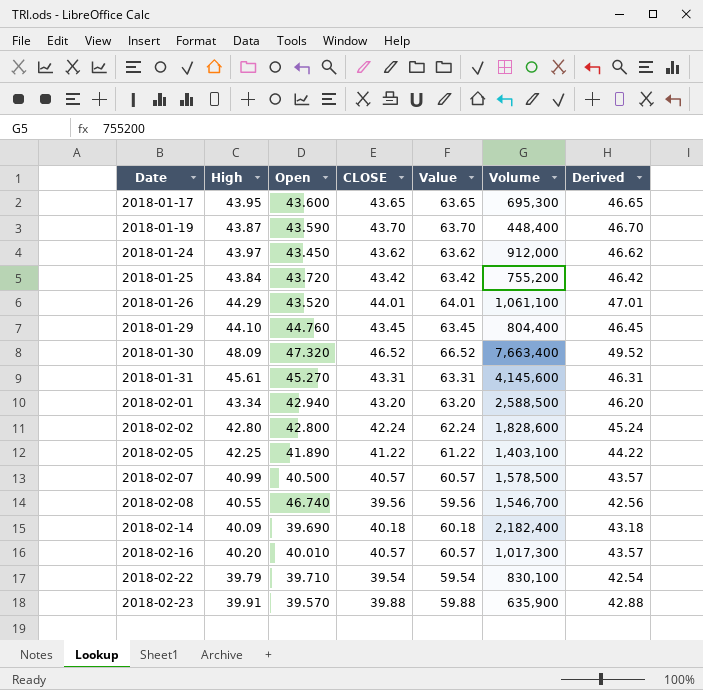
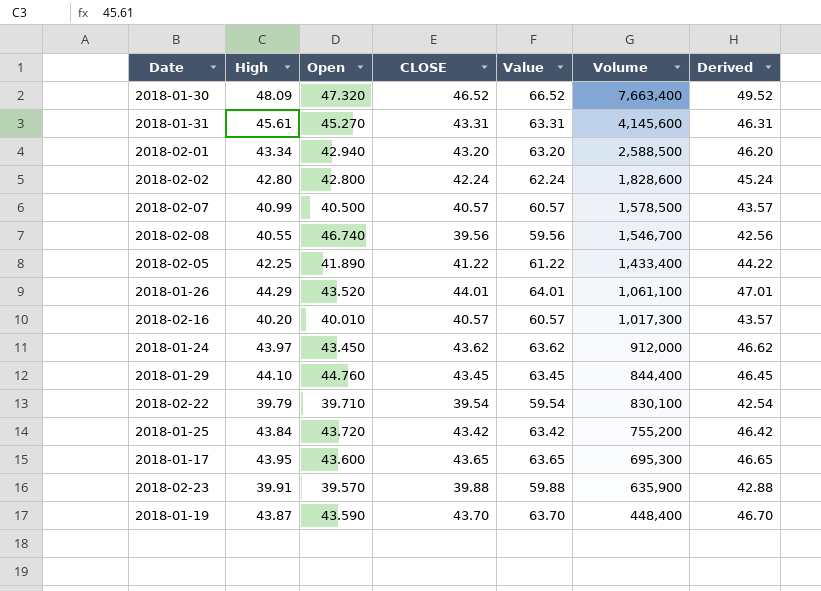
row order: Date ascending -> Volume descending
row 2018-02-14: 40.09 | 39.690 | 40.18 | 60.18 | 2,182,400 | 43.18 -> none
2018-02-05 | Volume: 1,403,100 -> 1,433,400
2018-01-29 | Volume: 804,400 -> 844,400

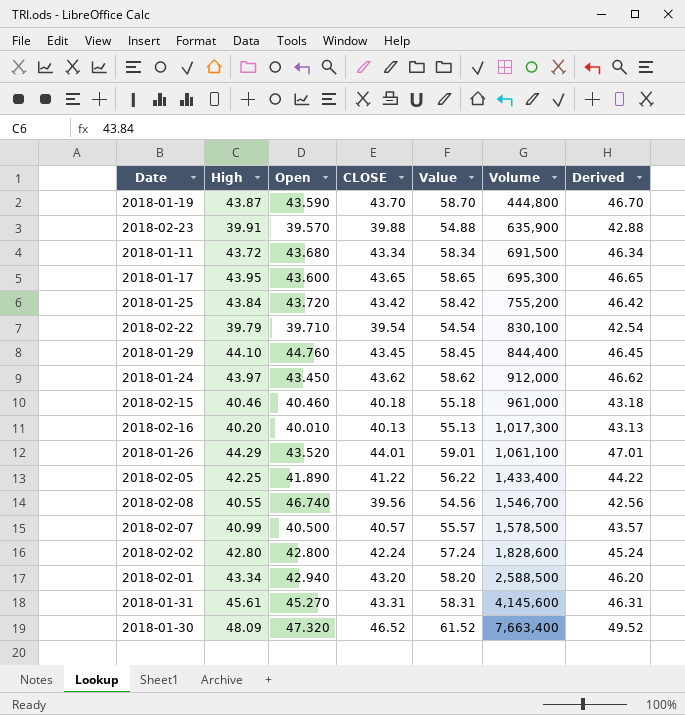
row order: Volume descending -> Volume ascending
column Value | formula: [CLOSE] + 20 -> [CLOSE] + 15
2018-01-19 | Volume: 448,400 -> 444,800
row 2018-01-11: none -> 43.72 | 43.680 | 43.34 | 58.34 | 691,500 | 46.34
row 2018-02-15: none -> 40.46 | 40.460 | 40.18 | 55.18 | 961,000 | 43.18
2018-02-16 | CLOSE: 40.57 -> 40.13
2018-02-16 | Derived: 43.57 -> 43.13

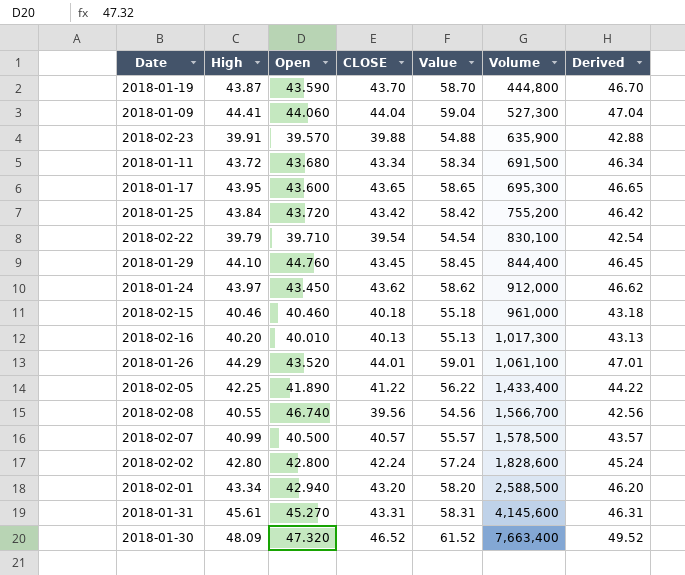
row 2018-01-09: none -> 44.41 | 44.060 | 44.04 | 59.04 | 527,300 | 47.04
2018-02-08 | Volume: 1,546,700 -> 1,566,700

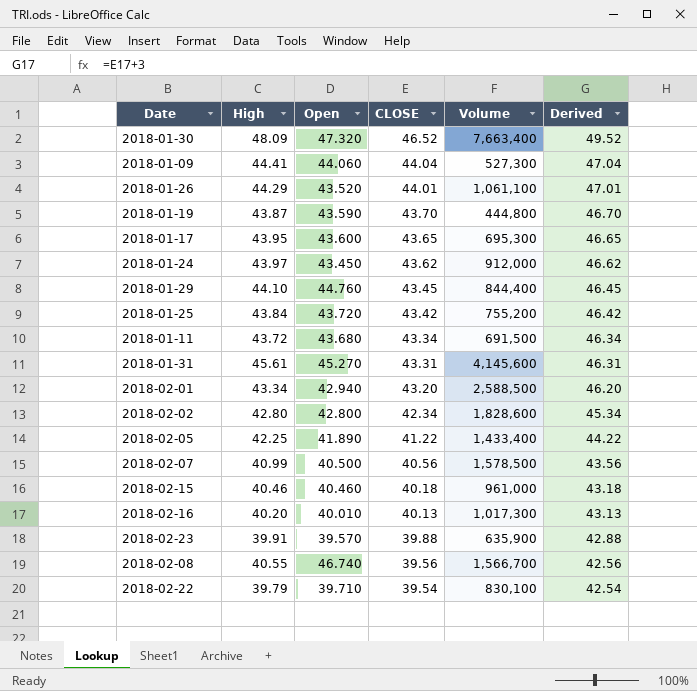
row order: Volume ascending -> CLOSE descending
column Value | formula: [CLOSE] + 15 -> none
2018-02-02 | CLOSE: 42.24 -> 42.34
2018-02-02 | Derived: 45.24 -> 45.34
2018-02-07 | CLOSE: 40.57 -> 40.56
2018-02-07 | Derived: 43.57 -> 43.56

